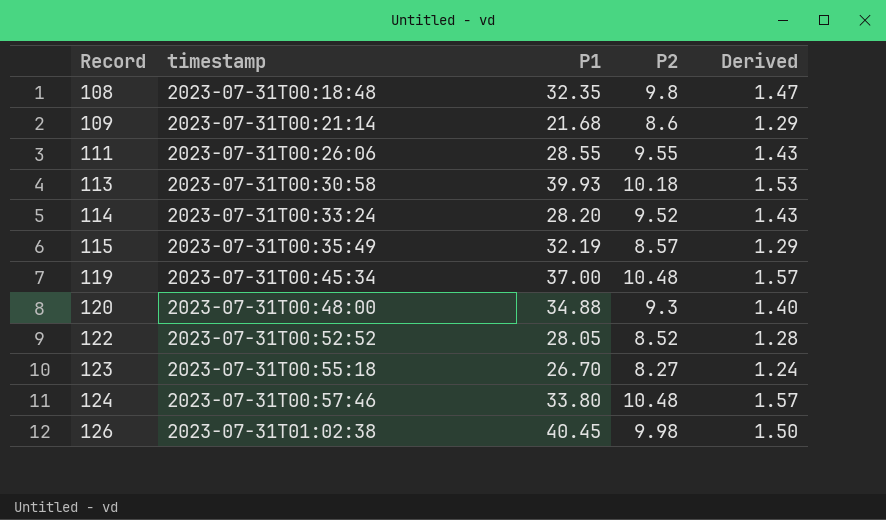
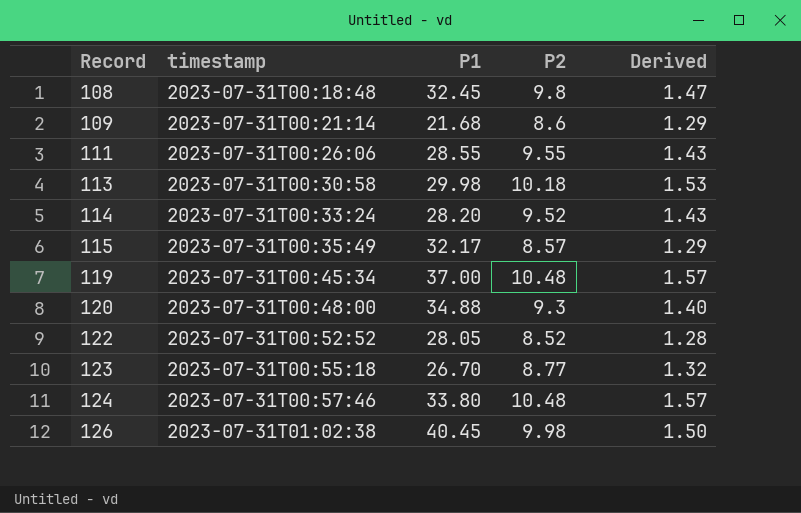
108 | P1: 32.35 -> 32.45
113 | P1: 39.93 -> 29.98
115 | P1: 32.19 -> 32.17
123 | P2: 8.27 -> 8.77
123 | Derived: 1.24 -> 1.32

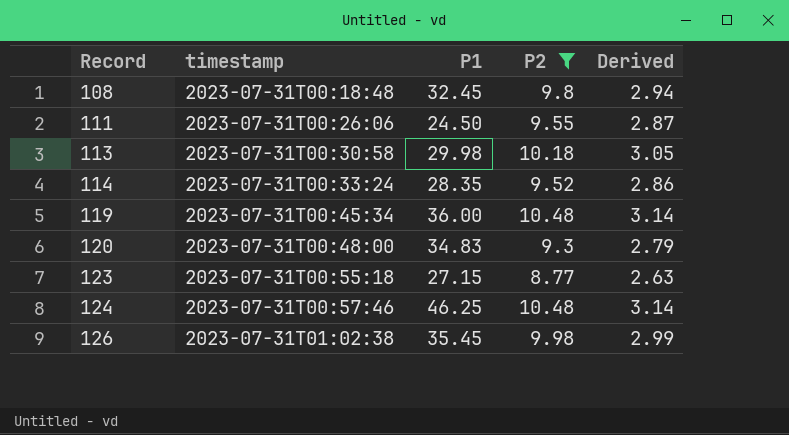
filter: none -> P2 >= 8.77
column Derived | formula: [P2] * 0.15 -> [P2] * 0.3
111 | P1: 28.55 -> 24.50
114 | P1: 28.20 -> 28.35
119 | P1: 37.00 -> 36.00
120 | P1: 34.88 -> 34.83
123 | P1: 26.70 -> 27.15
124 | P1: 33.80 -> 46.25
126 | P1: 40.45 -> 35.45

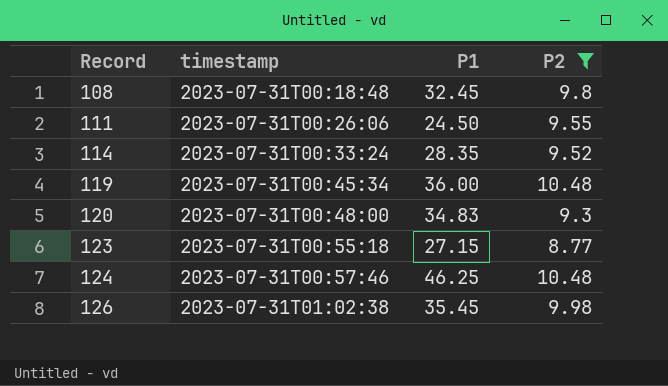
column Derived | formula: [P2] * 0.3 -> none
row 113: 2023-07-31T00:30:58 | 29.98 | 10.18 | 3.05 -> none

